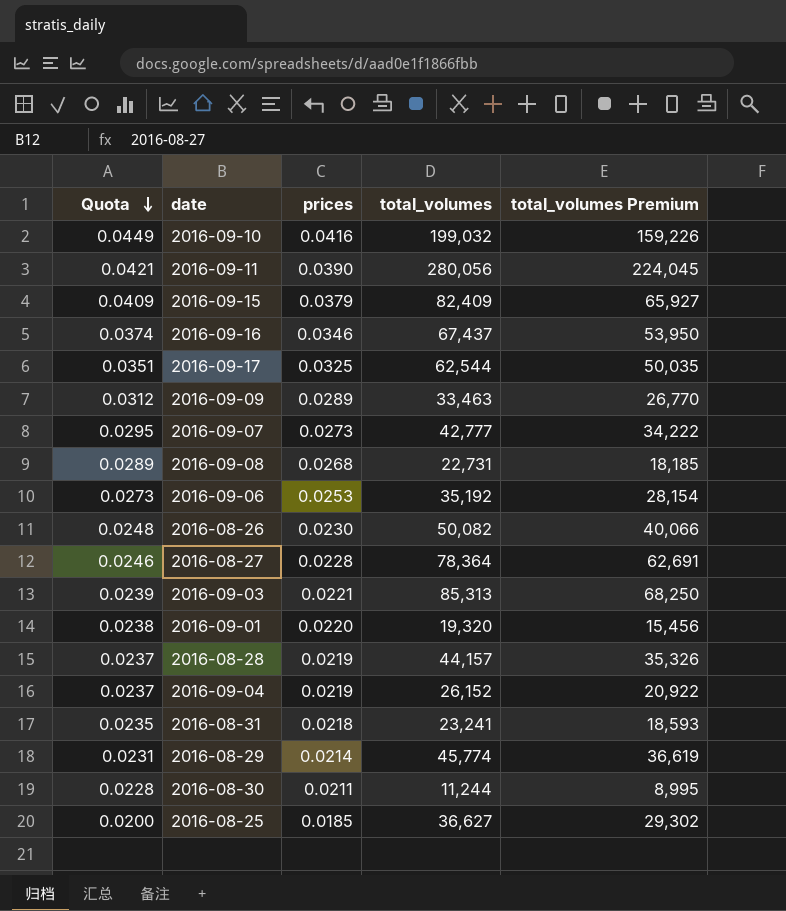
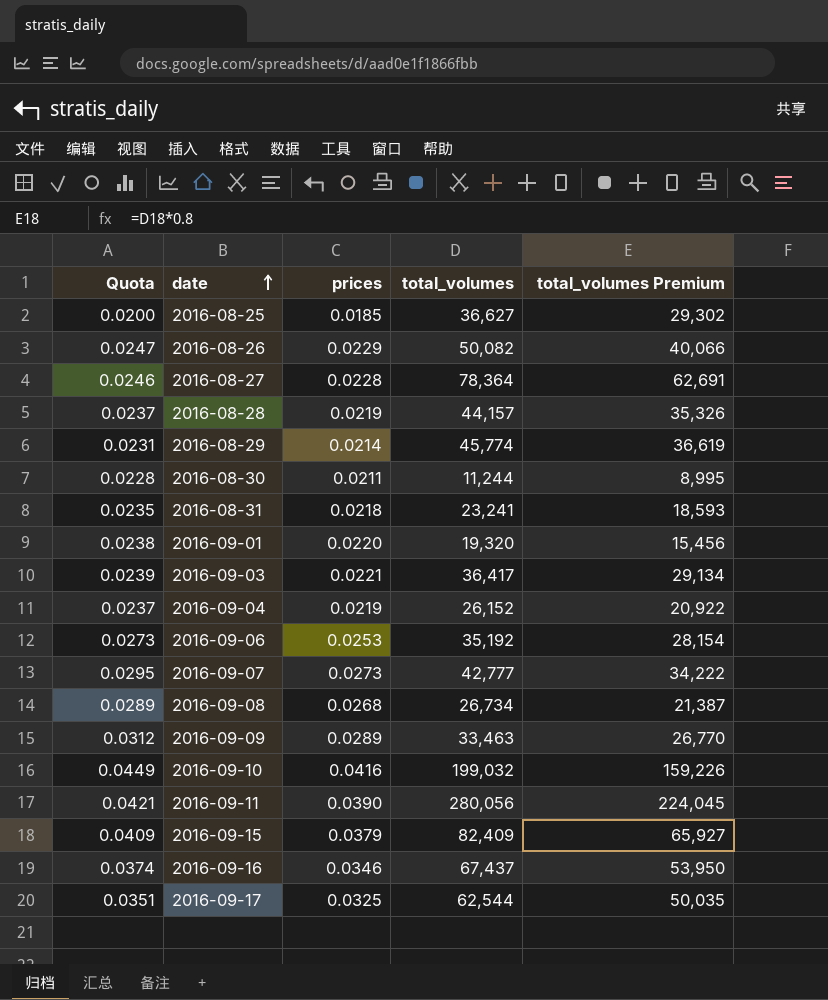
row order: Quota descending -> date ascending
2016-08-26 | Quota: 0.0248 -> 0.0247
2016-08-26 | prices: 0.0230 -> 0.0229
2016-09-03 | total_volumes: 85,313 -> 36,417
2016-09-03 | total_volumes Premium: 68,250 -> 29,134
2016-09-08 | total_volumes: 22,731 -> 26,734
2016-09-08 | total_volumes Premium: 18,185 -> 21,387

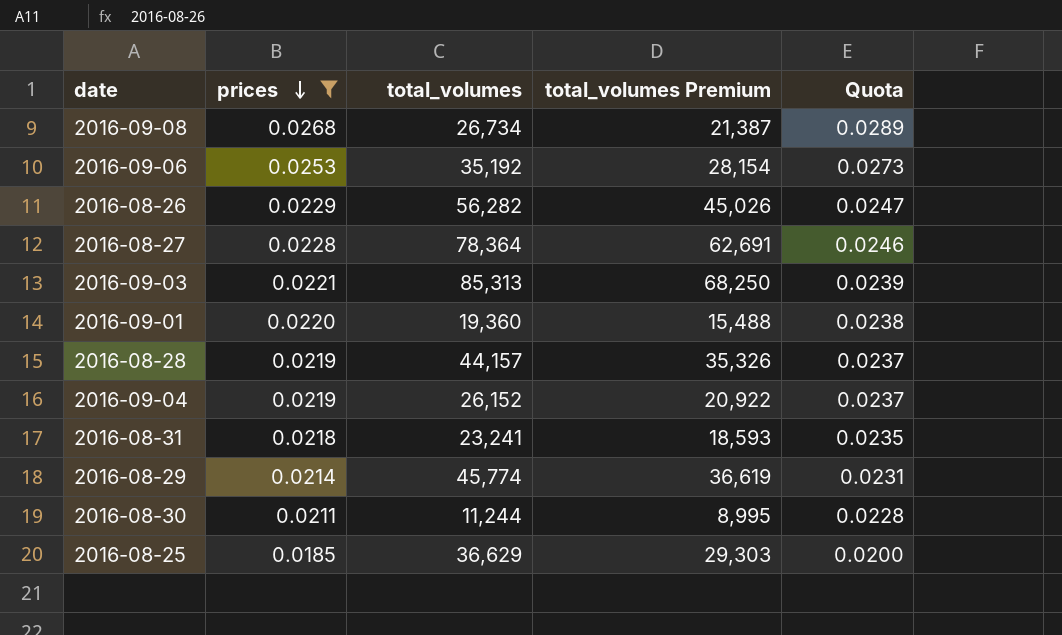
filter: none -> prices <= 0.0268
row order: date ascending -> prices descending
column Quota | position: 1 -> 5
2016-08-26 | total_volumes: 50,082 -> 56,282
2016-08-26 | total_volumes Premium: 40,066 -> 45,026
2016-09-03 | total_volumes: 36,417 -> 85,313
2016-09-03 | total_volumes Premium: 29,134 -> 68,250
2016-09-01 | total_volumes: 19,320 -> 19,360
2016-09-01 | total_volumes Premium: 15,456 -> 15,488
2016-08-25 | total_volumes: 36,627 -> 36,629
2016-08-25 | total_volumes Premium: 29,302 -> 29,303

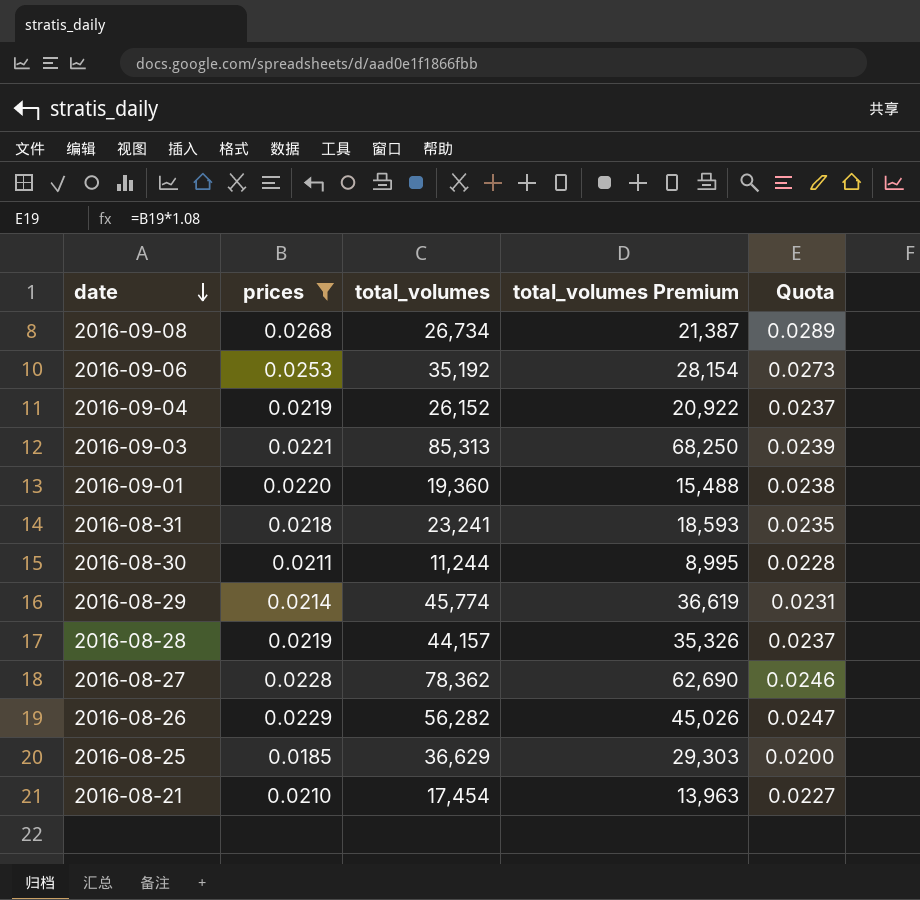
row order: prices descending -> date descending
2016-08-27 | total_volumes: 78,364 -> 78,362
2016-08-27 | total_volumes Premium: 62,691 -> 62,690
row 2016-08-21: none -> 0.0210 | 17,454 | 13,963 | 0.0227

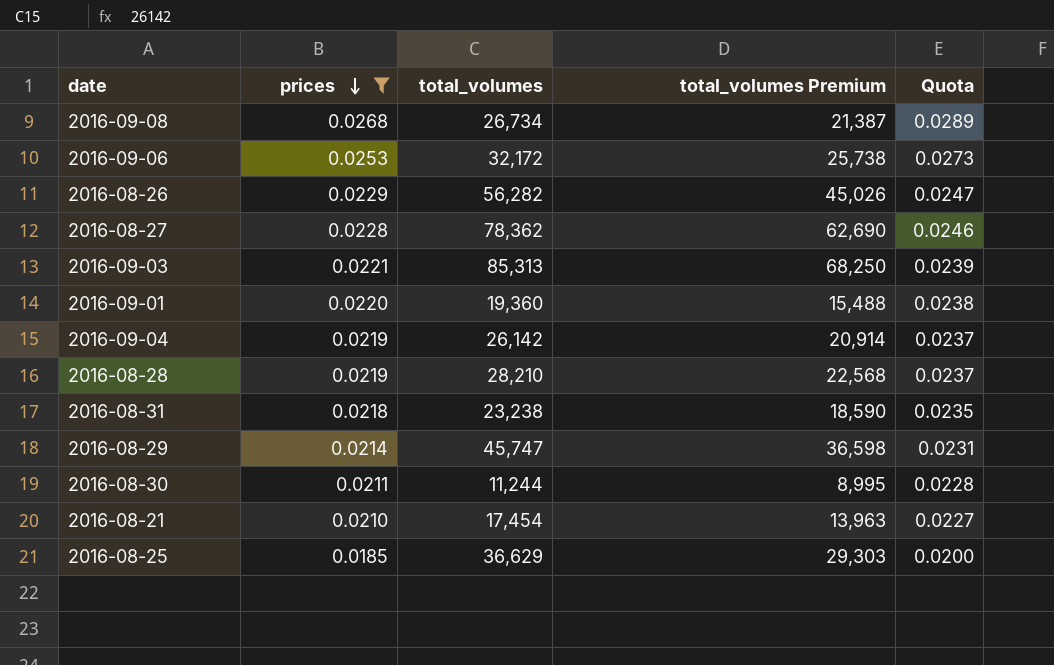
row order: date descending -> prices descending
2016-09-06 | total_volumes: 35,192 -> 32,172
2016-09-06 | total_volumes Premium: 28,154 -> 25,738
2016-09-04 | total_volumes: 26,152 -> 26,142
2016-09-04 | total_volumes Premium: 20,922 -> 20,914
2016-08-28 | total_volumes: 44,157 -> 28,210
2016-08-28 | total_volumes Premium: 35,326 -> 22,568
2016-08-31 | total_volumes: 23,241 -> 23,238
2016-08-31 | total_volumes Premium: 18,593 -> 18,590
2016-08-29 | total_volumes: 45,774 -> 45,747
2016-08-29 | total_volumes Premium: 36,619 -> 36,598

